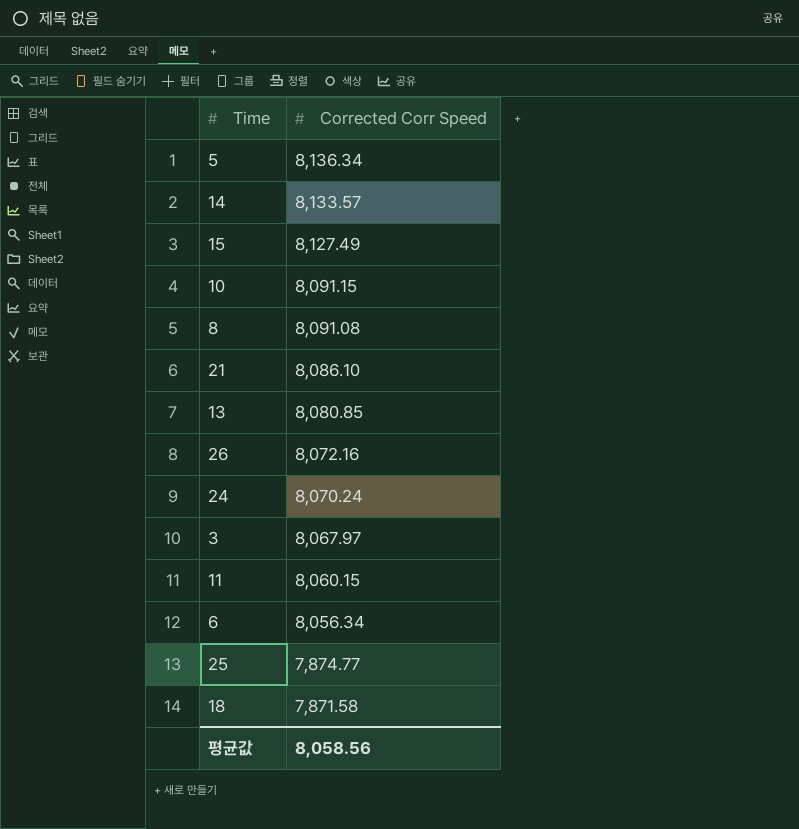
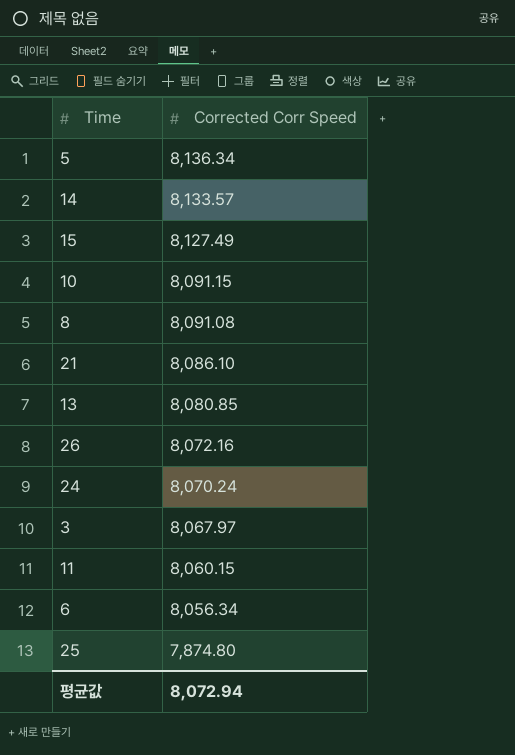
row 18: 7,871.58 -> none
25 | Corrected Corr Speed: 7,874.77 -> 7,874.80
평균값 | Corrected Corr Speed: 8,058.56 -> 8,072.94

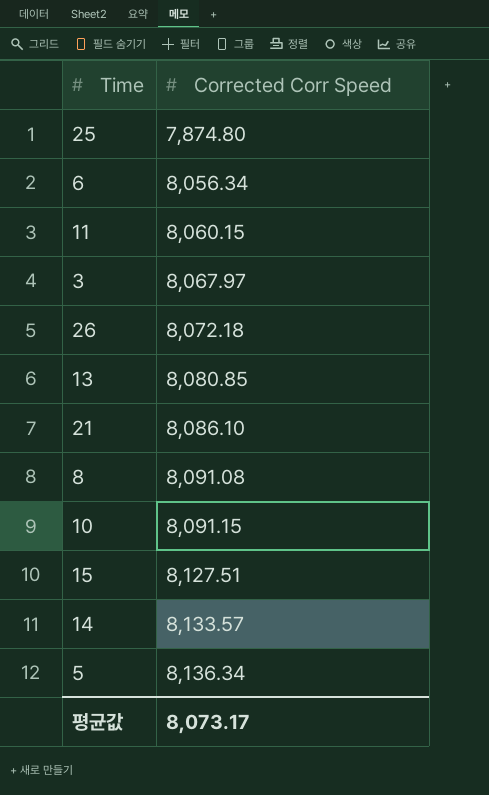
row order: Corrected Corr Speed descending -> Corrected Corr Speed ascending
row 24: 8,070.24 -> none
26 | Corrected Corr Speed: 8,072.16 -> 8,072.18
15 | Corrected Corr Speed: 8,127.49 -> 8,127.51
평균값 | Corrected Corr Speed: 8,072.94 -> 8,073.17

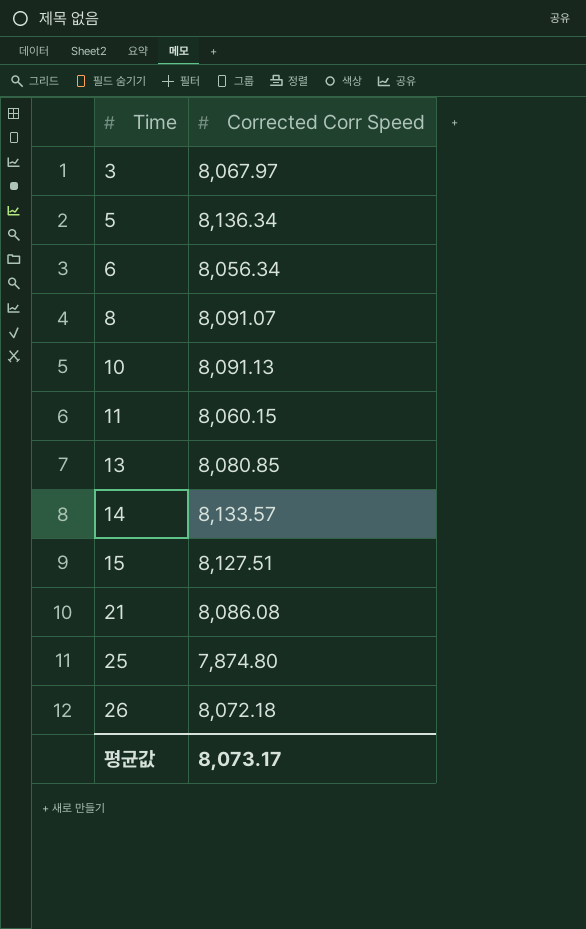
row order: Corrected Corr Speed ascending -> Time ascending
8 | Corrected Corr Speed: 8,091.08 -> 8,091.07
10 | Corrected Corr Speed: 8,091.15 -> 8,091.13
21 | Corrected Corr Speed: 8,086.10 -> 8,086.08

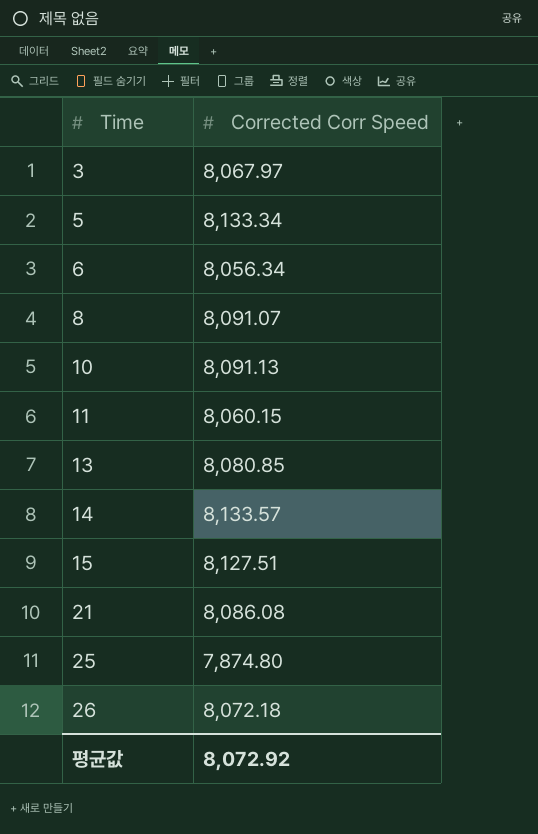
5 | Corrected Corr Speed: 8,136.34 -> 8,133.34
평균값 | Corrected Corr Speed: 8,073.17 -> 8,072.92

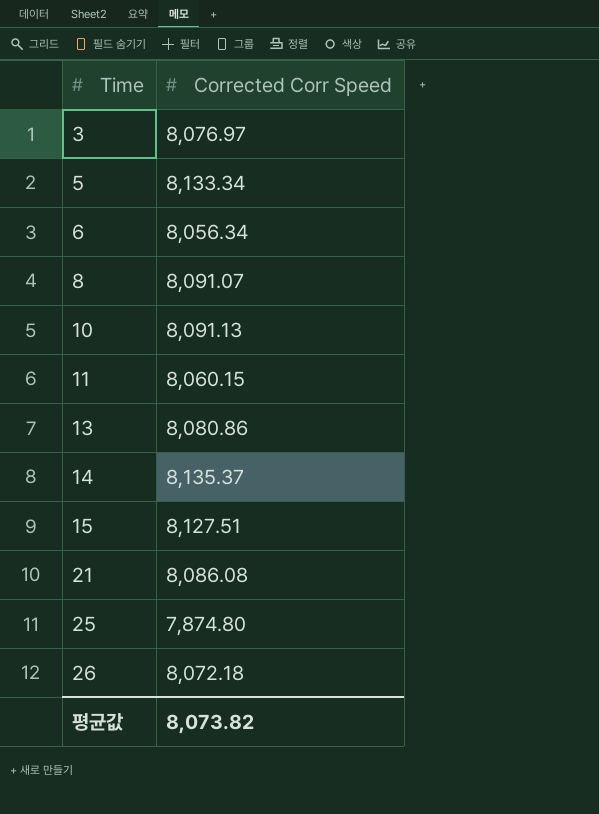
3 | Corrected Corr Speed: 8,067.97 -> 8,076.97
13 | Corrected Corr Speed: 8,080.85 -> 8,080.86
14 | Corrected Corr Speed: 8,133.57 -> 8,135.37
평균값 | Corrected Corr Speed: 8,072.92 -> 8,073.82

